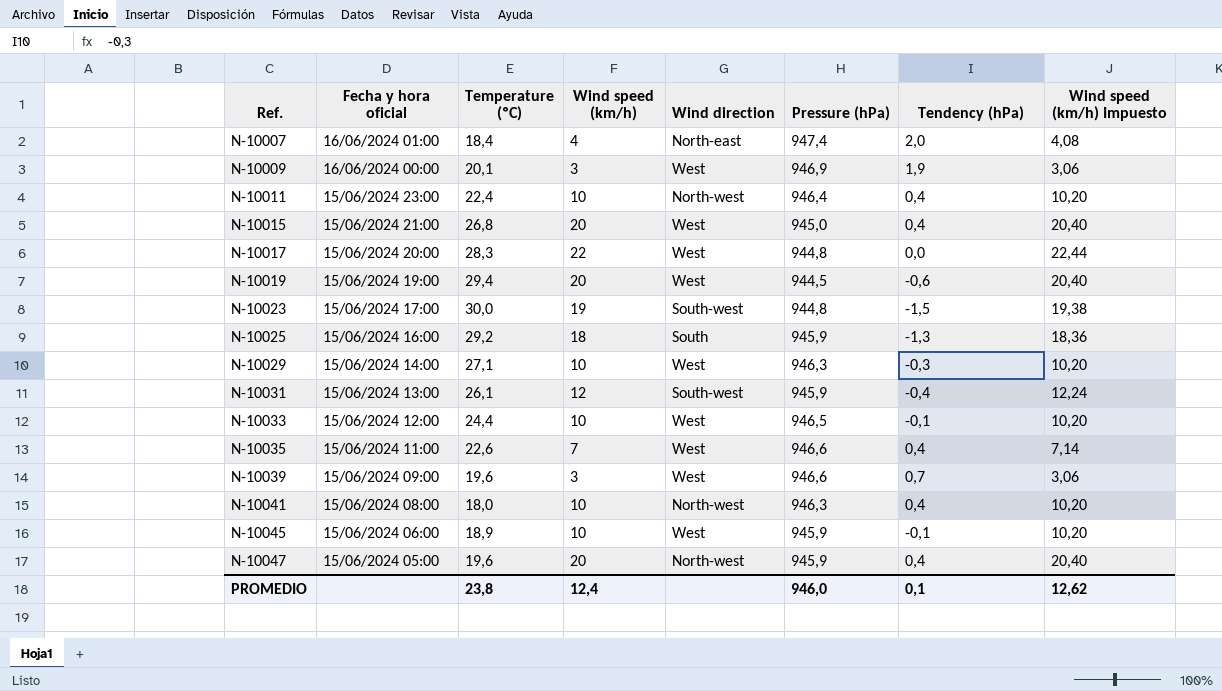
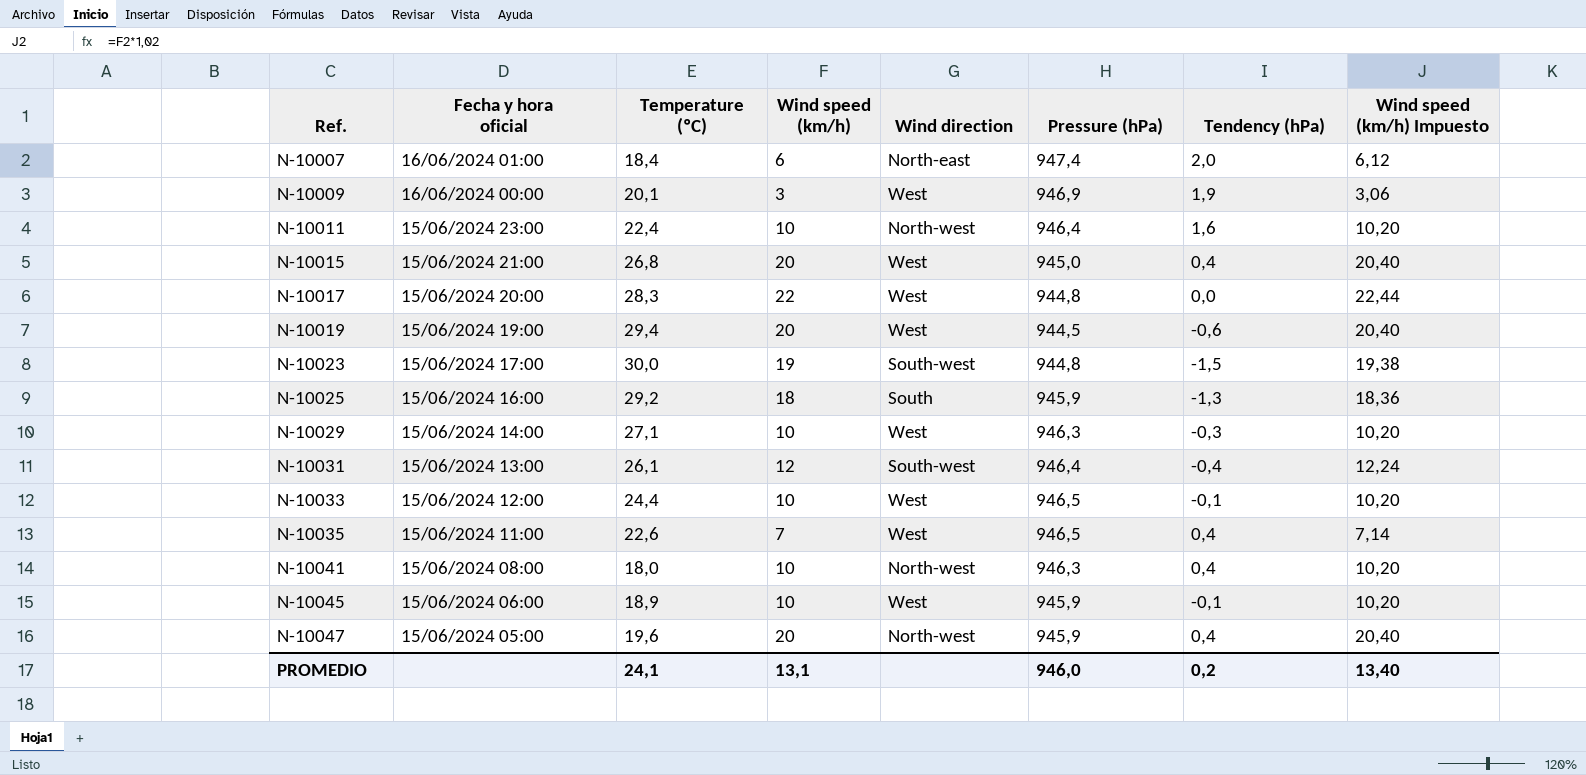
row N-10039: 15/06/2024 09:00 | 19,6 | 3 | West | 946,6 | 0,7 | 3,06 -> none
N-10007 | Wind speed (km/h): 4 -> 6
N-10007 | Wind speed (km/h) Impuesto: 4,08 -> 6,12
N-10011 | Tendency (hPa): 0,4 -> 1,6
N-10031 | Pressure (hPa): 945,9 -> 946,4
N-10035 | Pressure (hPa): 946,6 -> 946,5
PROMEDIO | Temperature (ºC): 23,8 -> 24,1
PROMEDIO | Wind speed (km/h): 12,4 -> 13,1
PROMEDIO | Tendency (hPa): 0,1 -> 0,2
PROMEDIO | Wind speed (km/h) Impuesto: 12,62 -> 13,40

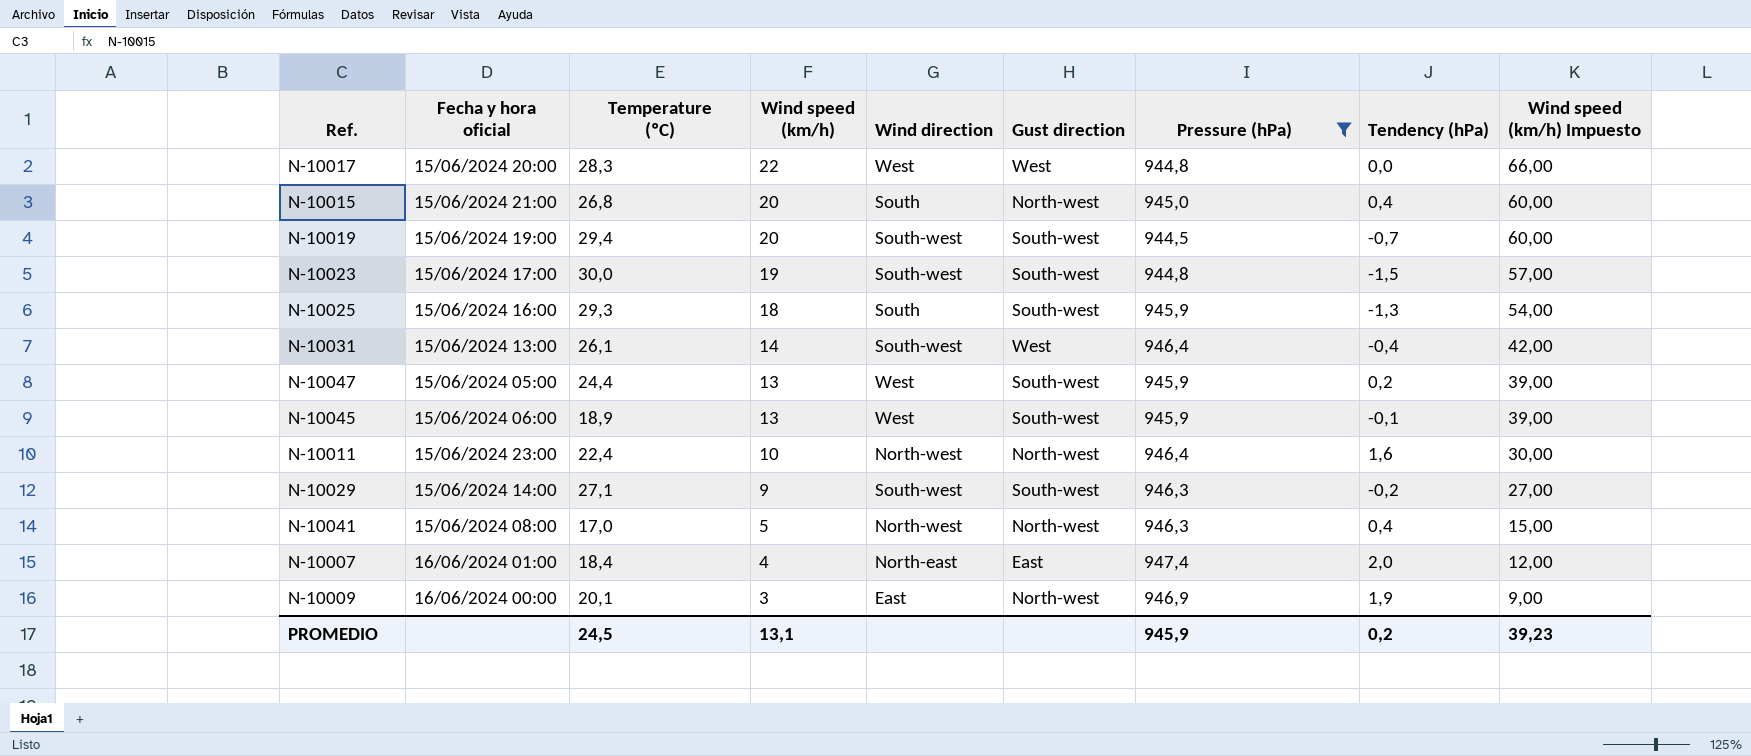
filter: none -> Pressure (hPa) != 946,5
row order: Ref. ascending -> Wind speed (km/h) descending
column Gust direction | position: none -> 6
column Wind speed (km/h) Impuesto | formula: [Wind speed (km/h)] * 1,02 -> [Wind speed (km/h)] * 3
N-10015 | Wind direction: West -> South
N-10019 | Wind direction: West -> South-west
N-10019 | Tendency (hPa): -0,6 -> -0,7
N-10025 | Temperature (ºC): 29,2 -> 29,3
N-10031 | Wind speed (km/h): 12 -> 14
N-10047 | Temperature (ºC): 19,6 -> 24,4
N-10047 | Wind speed (km/h): 20 -> 13
N-10047 | Wind direction: North-west -> West
N-10047 | Tendency (hPa): 0,4 -> 0,2
N-10045 | Wind speed (km/h): 10 -> 13
N-10029 | Wind speed (km/h): 10 -> 9
N-10029 | Wind direction: West -> South-west
N-10029 | Tendency (hPa): -0,3 -> -0,2
N-10041 | Temperature (ºC): 18,0 -> 17,0
N-10041 | Wind speed (km/h): 10 -> 5
N-10007 | Wind speed (km/h): 6 -> 4
N-10009 | Wind direction: West -> East
PROMEDIO | Temperature (ºC): 24,1 -> 24,5
PROMEDIO | Pressure (hPa): 946,0 -> 945,9
PROMEDIO | Wind speed (km/h) Impuesto: 13,40 -> 39,23

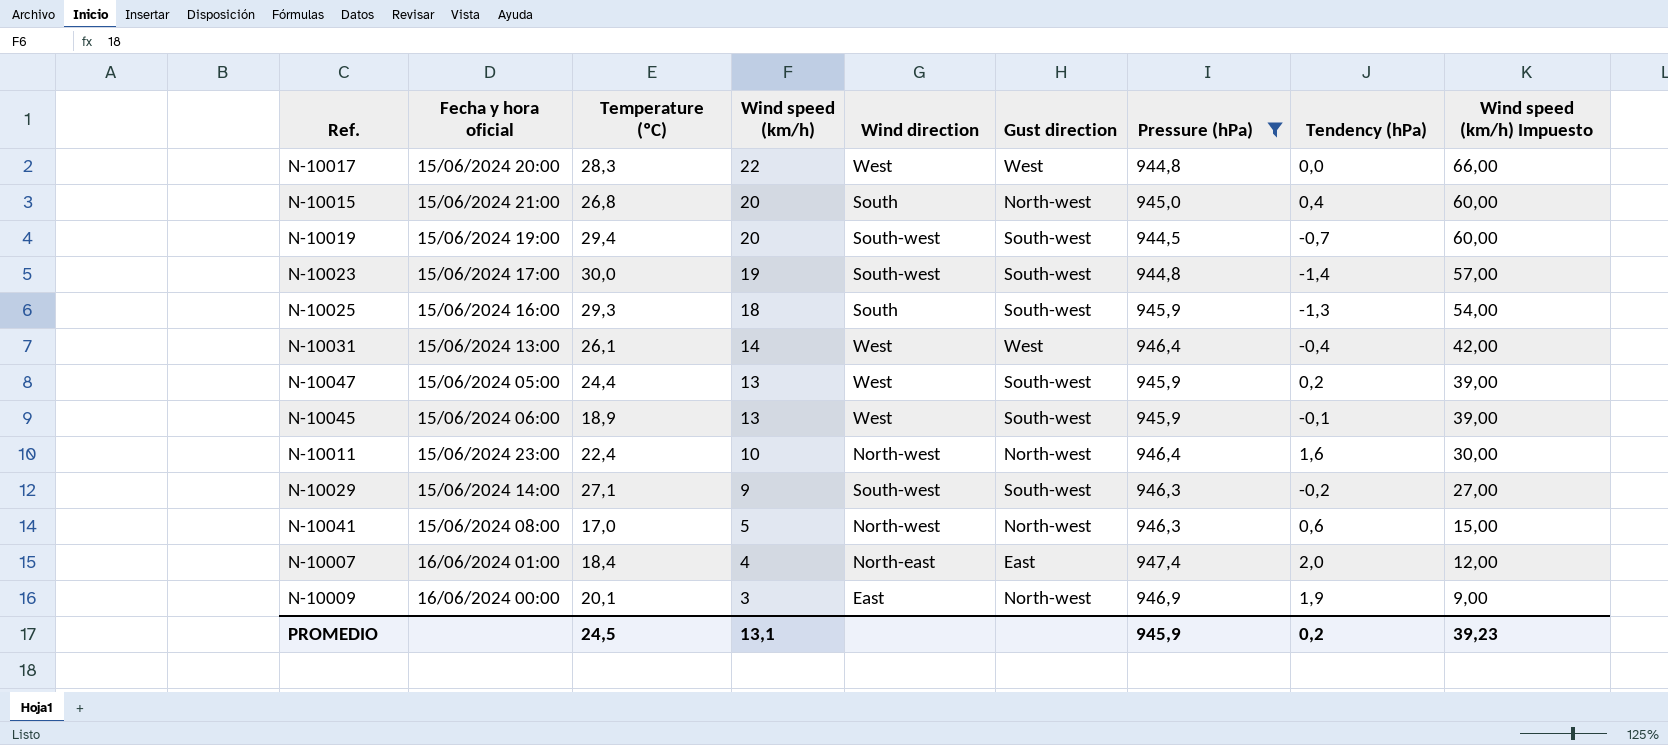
N-10023 | Tendency (hPa): -1,5 -> -1,4
N-10031 | Wind direction: South-west -> West
N-10041 | Tendency (hPa): 0,4 -> 0,6

